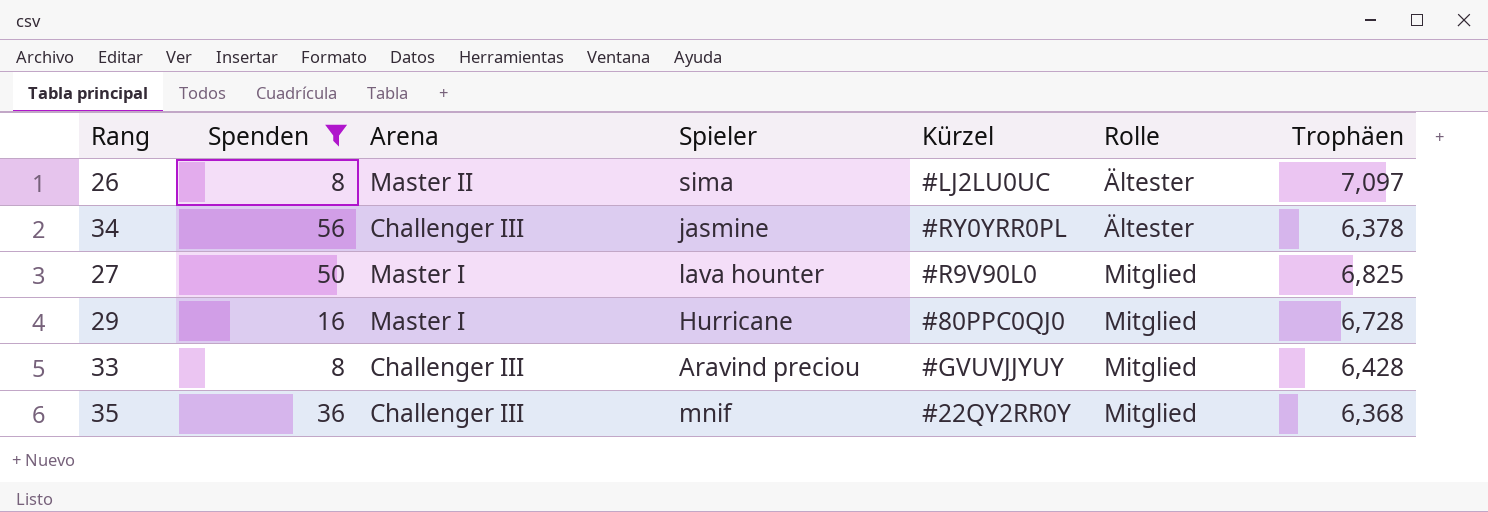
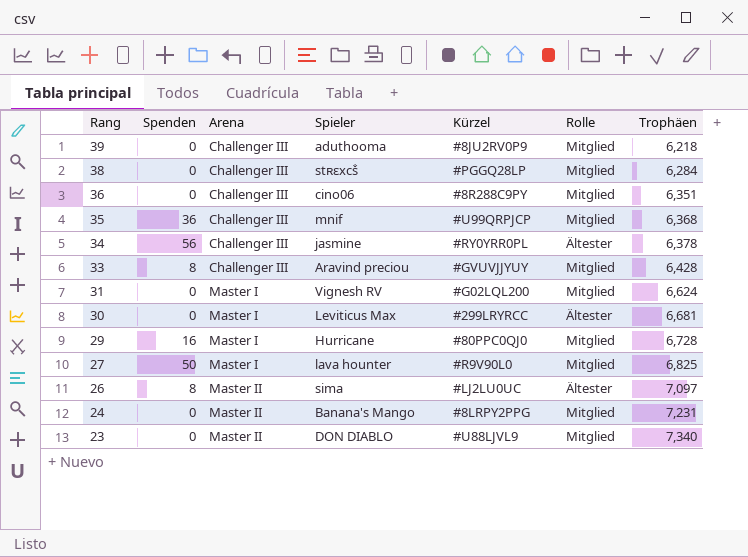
filter: Spenden != 0 -> none
row order: Rolle ascending -> Rang descending
35 | Kürzel: #22QY2RR0Y -> #U99QRPJCP

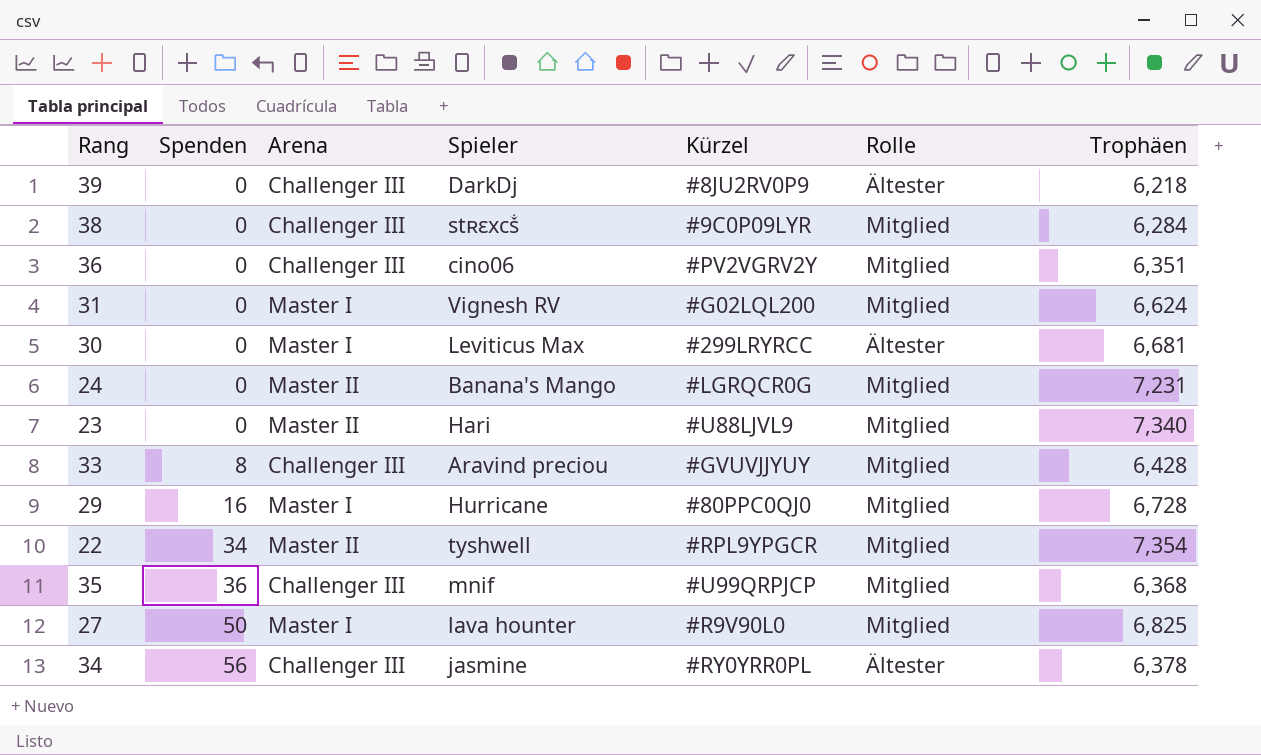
row order: Rang descending -> Spenden ascending
row 26: 8 | Master II | sima | #LJ2LU0UC | Ältester | 7,097 -> none
39 | Spieler: aduthooma -> DarkDj
39 | Rolle: Mitglied -> Ältester
38 | Kürzel: #PGGQ28LP -> #9C0P09LYR
36 | Kürzel: #8R288C9PY -> #PV2VGRV2Y
24 | Kürzel: #8LRPY2PPG -> #LGRQCR0G
23 | Spieler: DON DIABLO -> Hari
row 22: none -> 34 | Master II | tyshwell | #RPL9YPGCR | Mitglied | 7,354

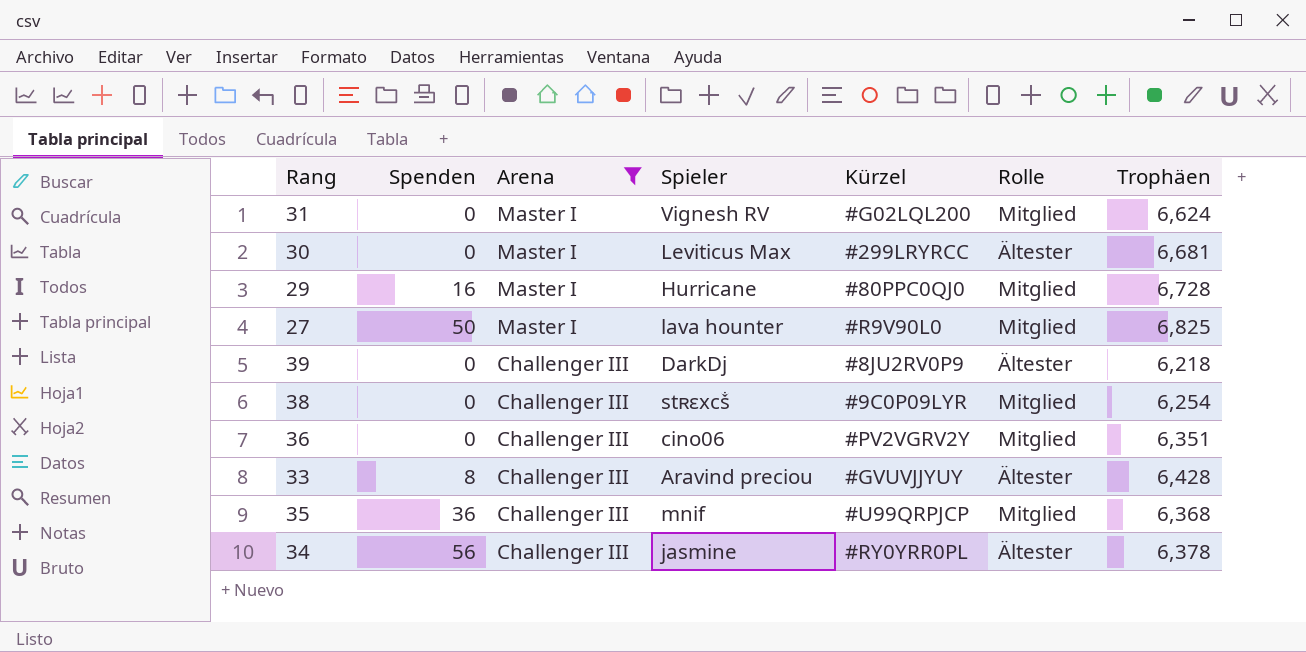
filter: none -> Arena != Master II
row order: Spenden ascending -> Arena descending
38 | Trophäen: 6,284 -> 6,254
33 | Rolle: Mitglied -> Ältester

